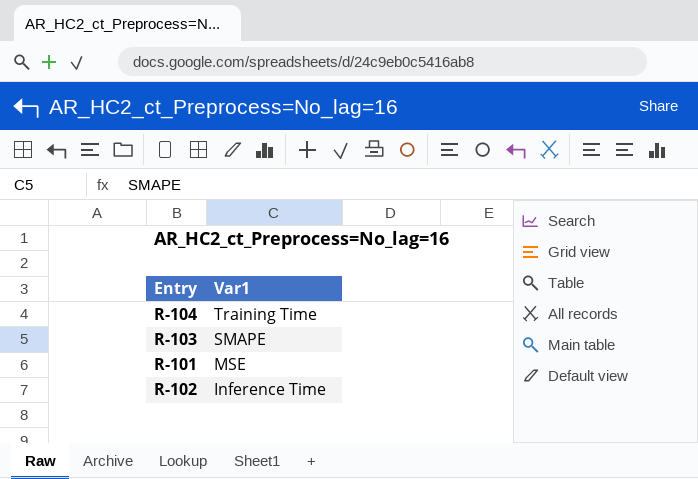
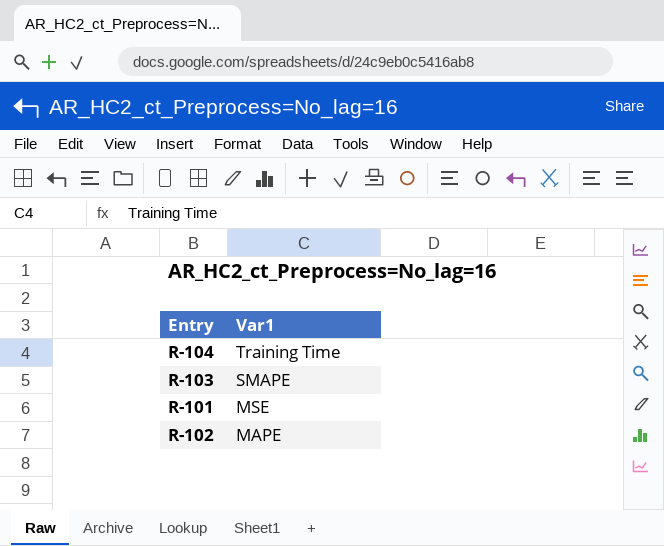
R-102 | Var1: Inference Time -> MAPE

